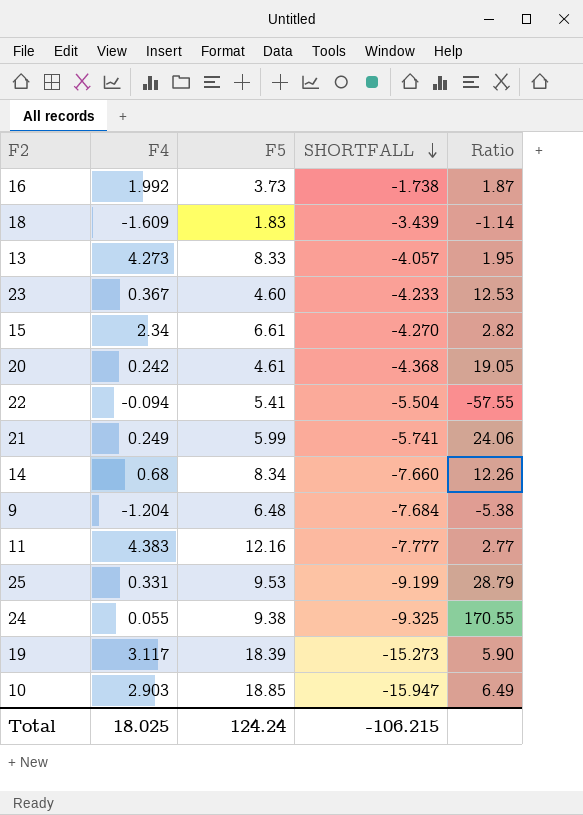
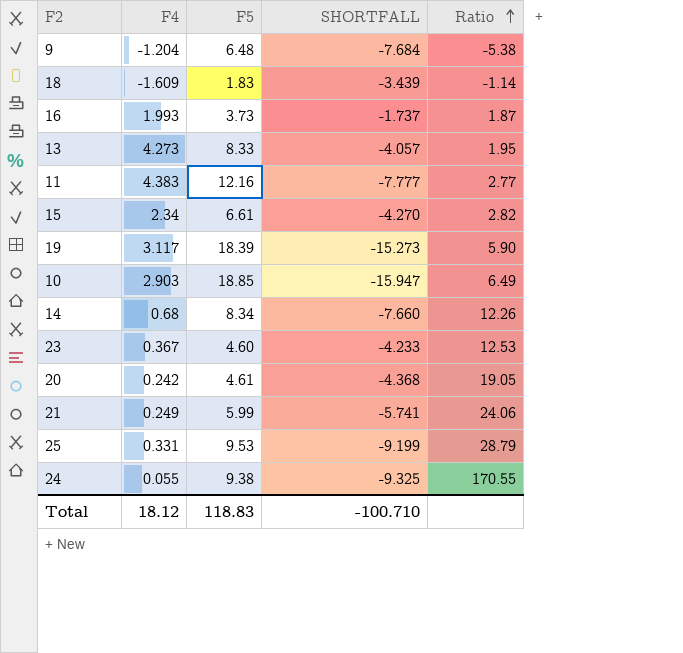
row order: SHORTFALL descending -> Ratio ascending
row 22: -0.094 | 5.41 | -5.504 | -57.55 -> none
16 | F4: 1.992 -> 1.993
16 | SHORTFALL: -1.738 -> -1.737
Total | F4: 18.025 -> 18.12
Total | F5: 124.24 -> 118.83
Total | SHORTFALL: -106.215 -> -100.710

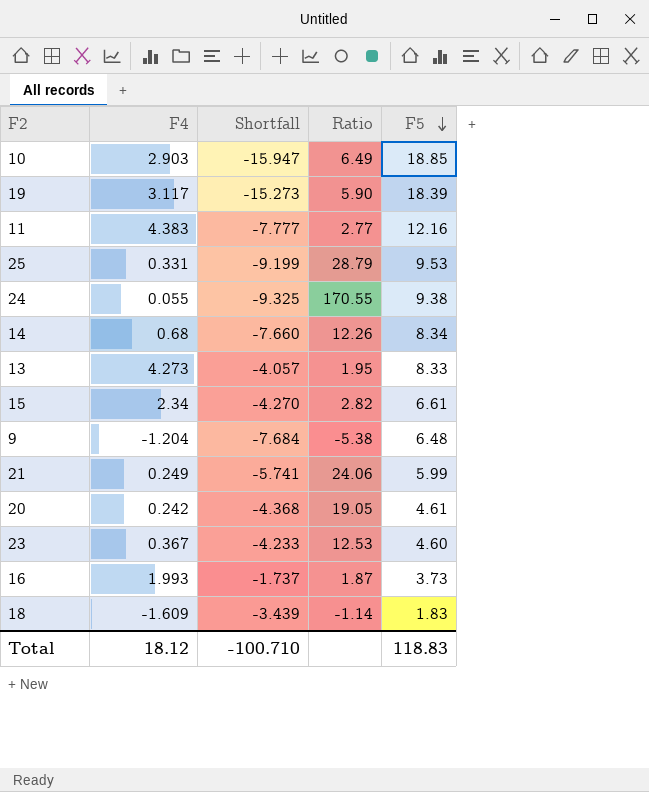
row order: Ratio ascending -> F5 descending
column name: SHORTFALL -> Shortfall
column F5 | position: 3 -> 5

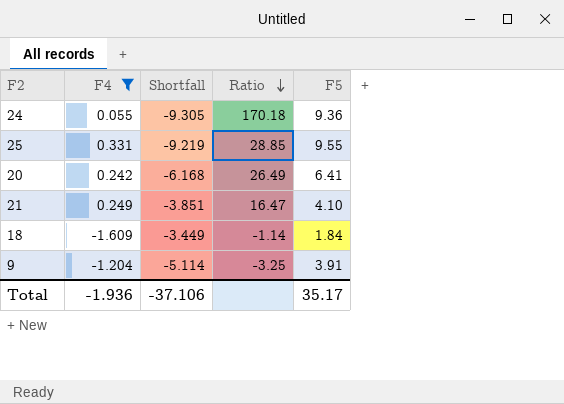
filter: none -> F4 <= 0.331
row order: F5 descending -> Ratio descending
24 | Shortfall: -9.325 -> -9.305
24 | Ratio: 170.55 -> 170.18
24 | F5: 9.38 -> 9.36
25 | Shortfall: -9.199 -> -9.219
25 | Ratio: 28.79 -> 28.85
25 | F5: 9.53 -> 9.55
20 | Shortfall: -4.368 -> -6.168
20 | Ratio: 19.05 -> 26.49
20 | F5: 4.61 -> 6.41
21 | Shortfall: -5.741 -> -3.851
21 | Ratio: 24.06 -> 16.47
21 | F5: 5.99 -> 4.10
18 | Shortfall: -3.439 -> -3.449
18 | F5: 1.83 -> 1.84
9 | Shortfall: -7.684 -> -5.114
9 | Ratio: -5.38 -> -3.25
9 | F5: 6.48 -> 3.91
Total | F4: 18.12 -> -1.936
Total | Shortfall: -100.710 -> -37.106
Total | F5: 118.83 -> 35.17

